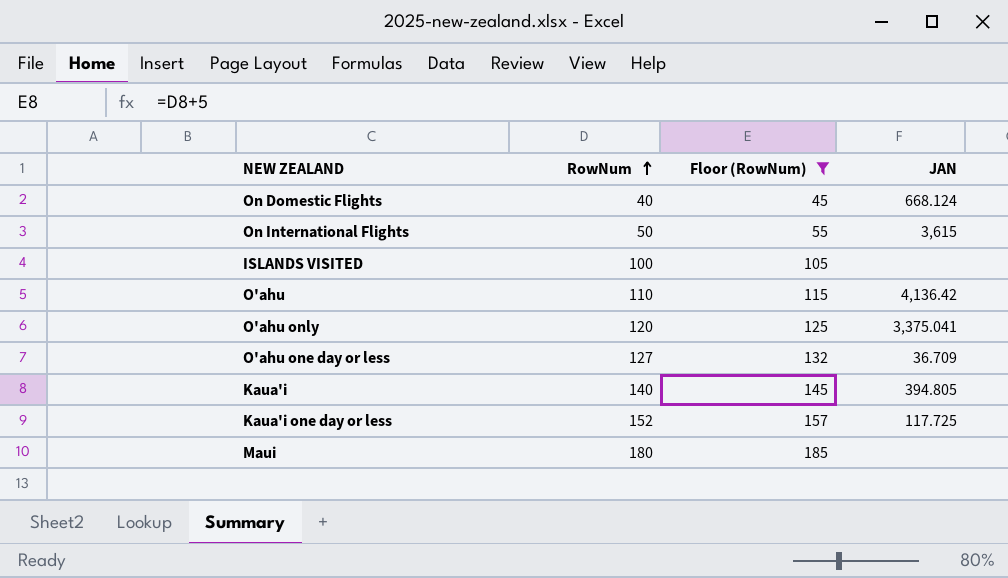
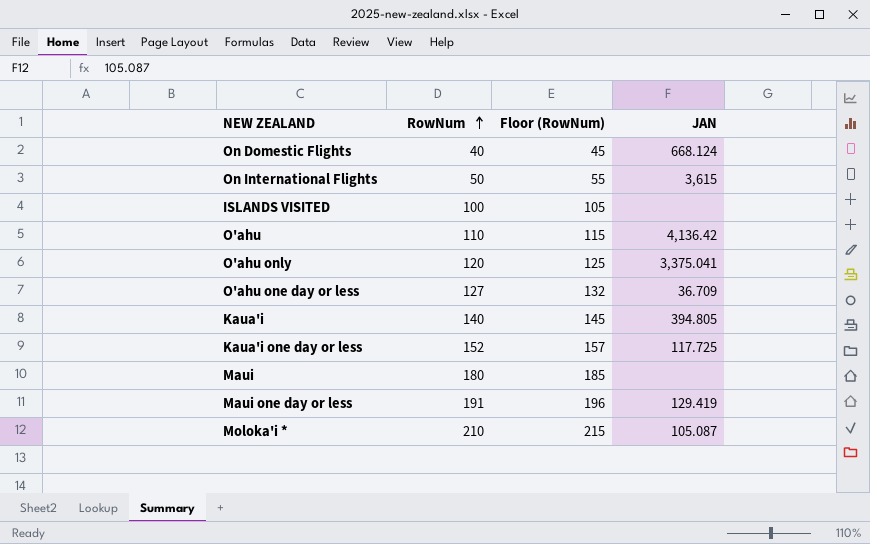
filter: Floor (RowNum) <= 185 -> none

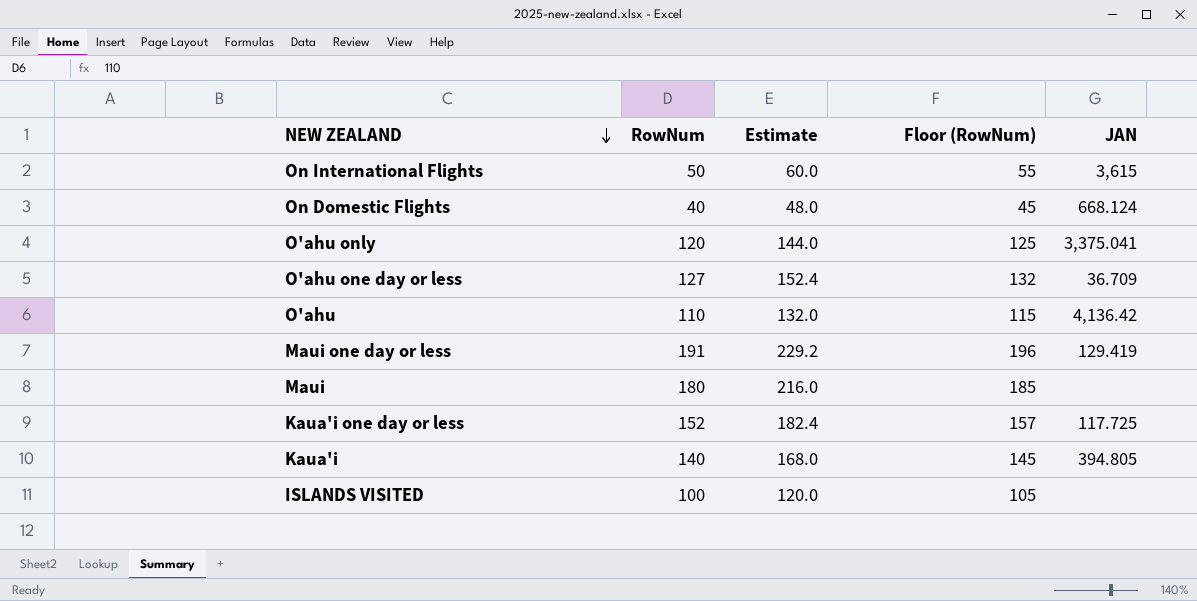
row order: RowNum ascending -> NEW ZEALAND descending
column Estimate | formula: none -> [RowNum] * 1.2
row Moloka'i *: 210 | 215 | 105.087 -> none

